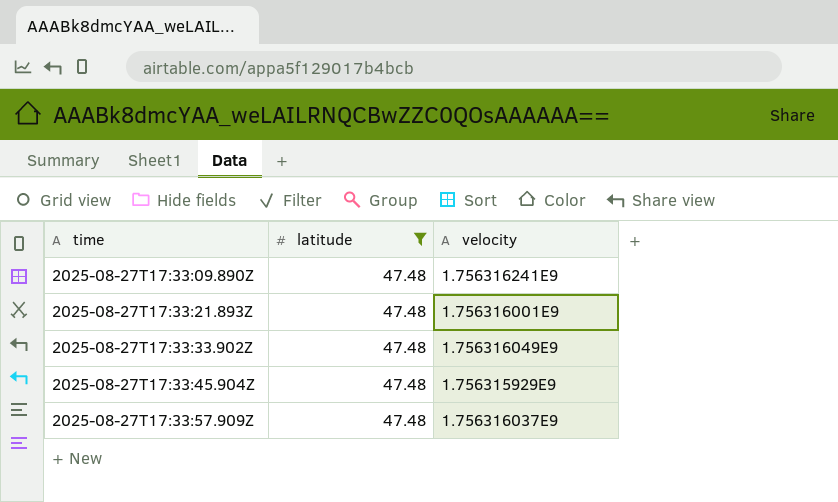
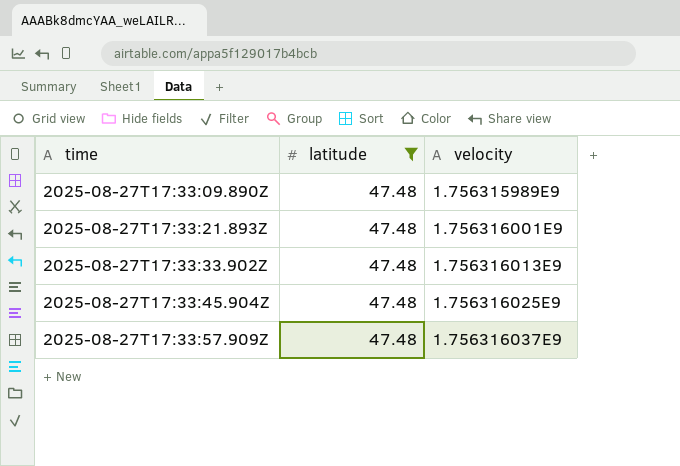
2025-08-27T17:33:09.890Z | velocity: 1.756316241E9 -> 1.756315989E9
2025-08-27T17:33:33.902Z | velocity: 1.756316049E9 -> 1.756316013E9
2025-08-27T17:33:45.904Z | velocity: 1.756315929E9 -> 1.756316025E9

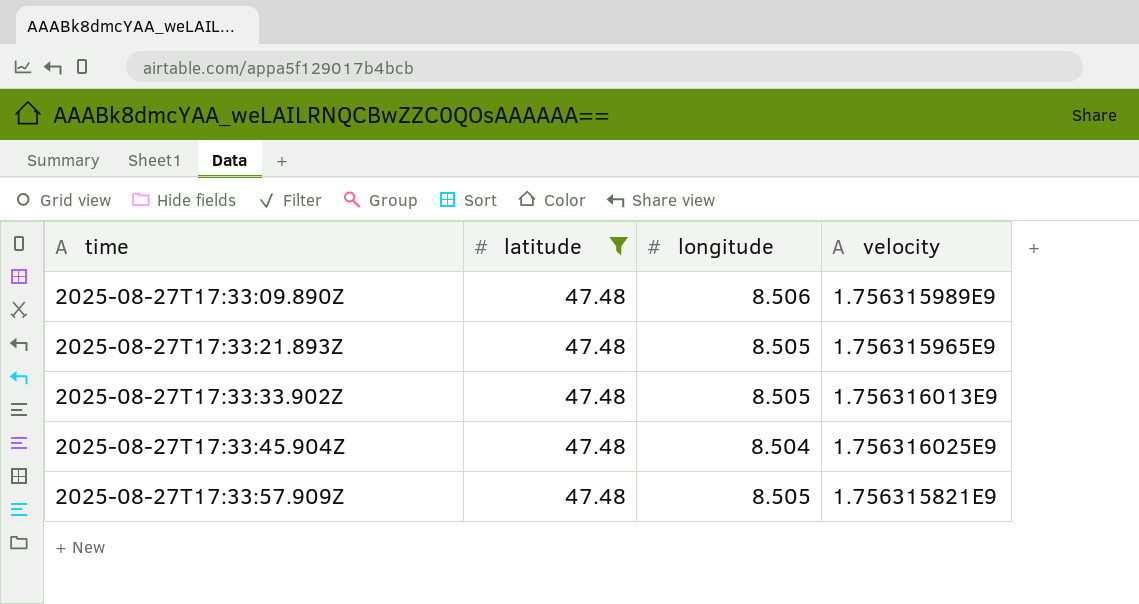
column longitude | position: none -> 3
2025-08-27T17:33:21.893Z | velocity: 1.756316001E9 -> 1.756315965E9
2025-08-27T17:33:57.909Z | velocity: 1.756316037E9 -> 1.756315821E9

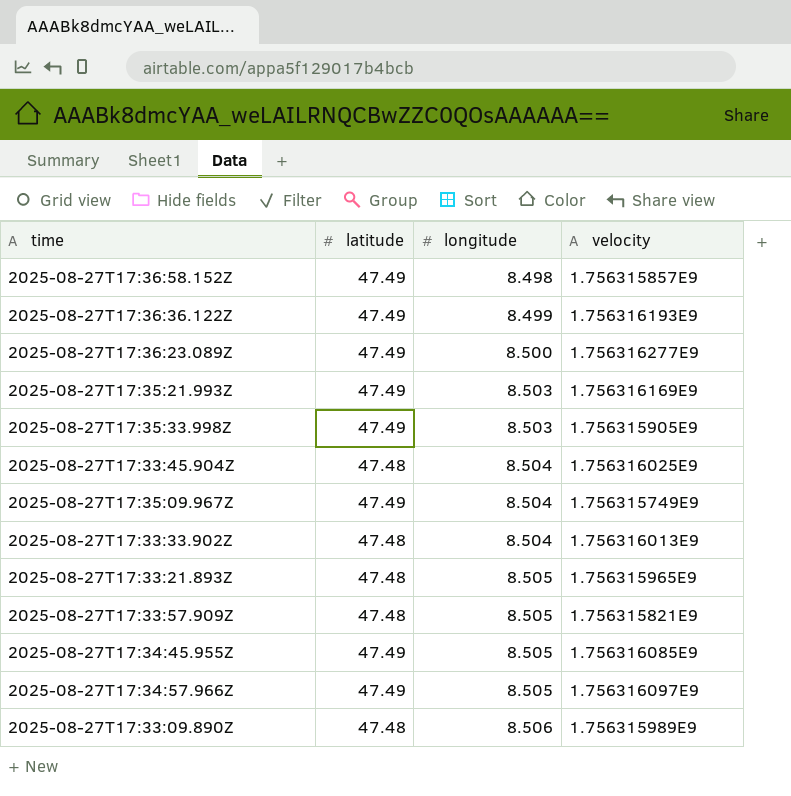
filter: latitude = 47.48 -> none
row order: time ascending -> longitude ascending
2025-08-27T17:33:33.902Z | longitude: 8.505 -> 8.504

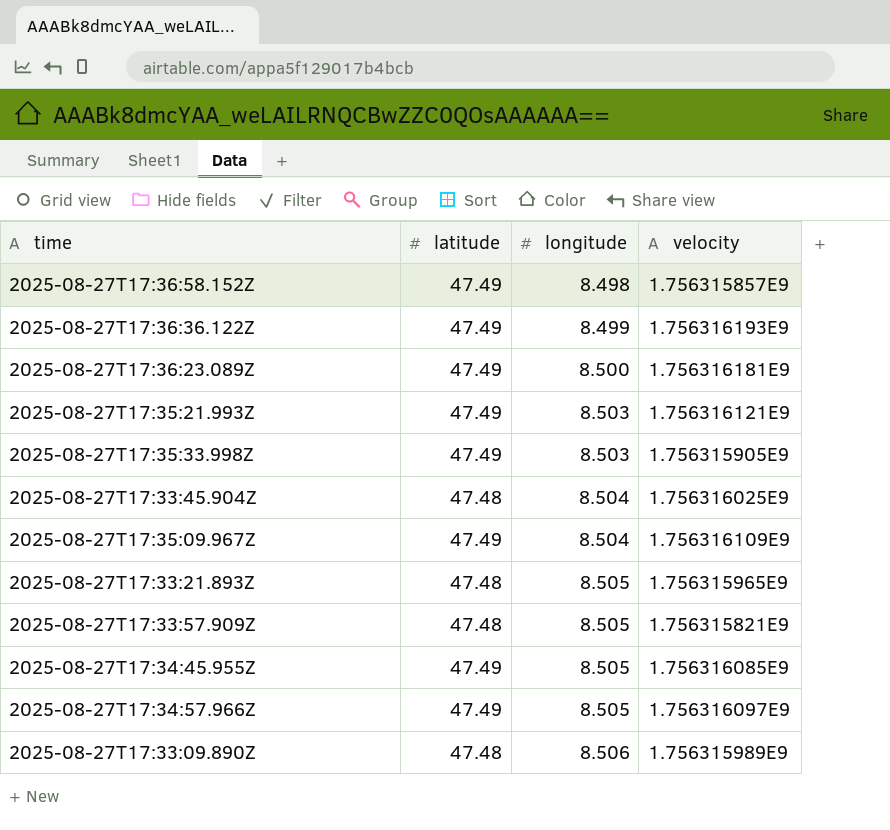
row 2025-08-27T17:33:33.902Z: 47.48 | 8.504 | 1.756316013E9 -> none
2025-08-27T17:36:23.089Z | velocity: 1.756316277E9 -> 1.756316181E9
2025-08-27T17:35:21.993Z | velocity: 1.756316169E9 -> 1.756316121E9
2025-08-27T17:35:09.967Z | velocity: 1.756315749E9 -> 1.756316109E9

